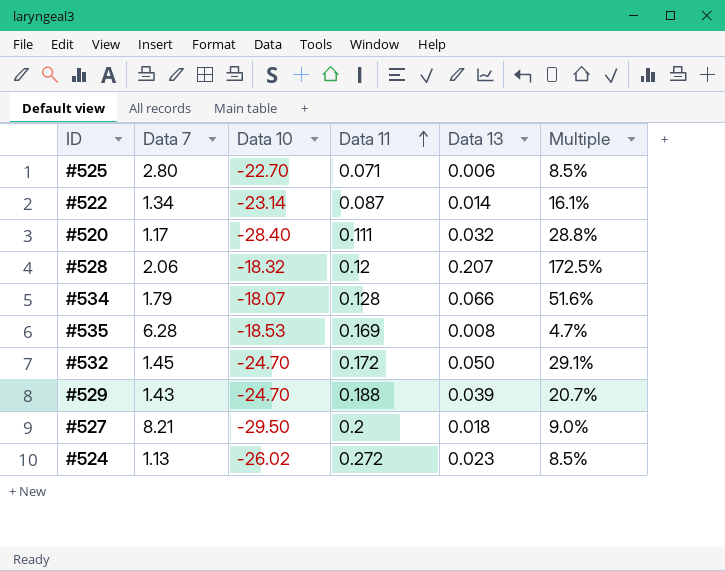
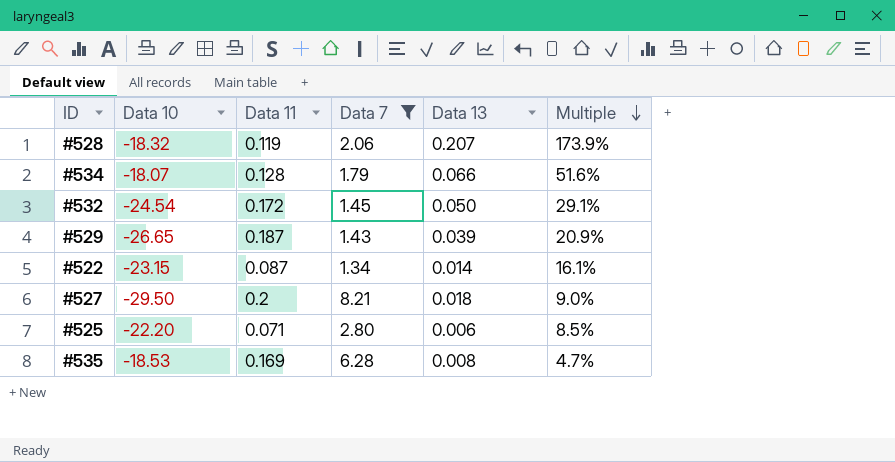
filter: none -> Data 7 >= 1.34
row order: Data 11 ascending -> Multiple descending
column Data 7 | position: 2 -> 4
#528 | Data 11: 0.12 -> 0.119
#528 | Multiple: 172.5% -> 173.9%
#532 | Data 10: -24.70 -> -24.54
#529 | Data 10: -24.70 -> -26.65
#529 | Data 11: 0.188 -> 0.187
#529 | Multiple: 20.7% -> 20.9%
#522 | Data 10: -23.14 -> -23.15
#525 | Data 10: -22.70 -> -22.20

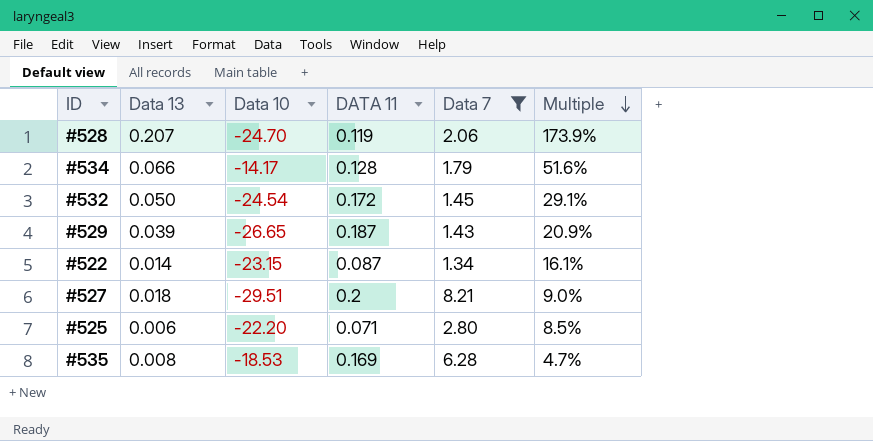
column Data 13 | position: 5 -> 2
column name: Data 11 -> DATA 11
#528 | Data 10: -18.32 -> -24.70
#534 | Data 10: -18.07 -> -14.17
#527 | Data 10: -29.50 -> -29.51

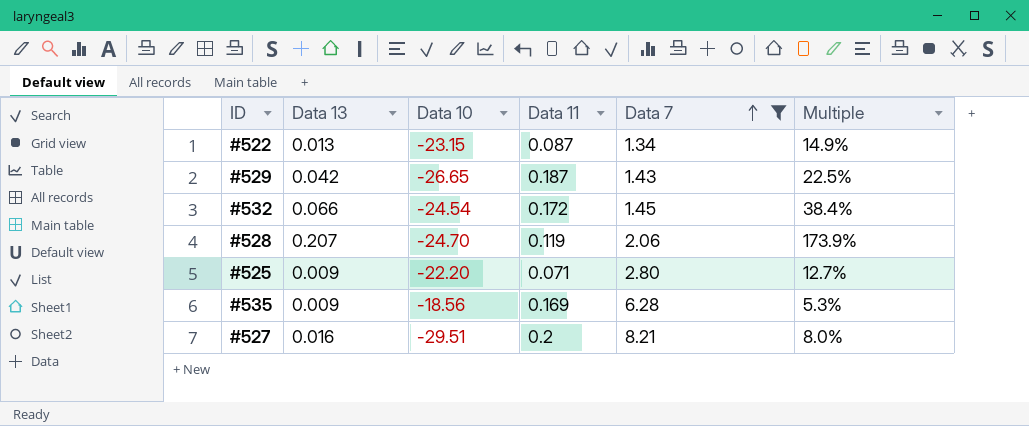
row order: Multiple descending -> Data 7 ascending
column name: DATA 11 -> Data 11
row #534: 0.066 | -14.17 | 0.128 | 1.79 | 51.6% -> none
#522 | Data 13: 0.014 -> 0.013
#522 | Multiple: 16.1% -> 14.9%
#529 | Data 13: 0.039 -> 0.042
#529 | Multiple: 20.9% -> 22.5%
#532 | Data 13: 0.050 -> 0.066
#532 | Multiple: 29.1% -> 38.4%
#525 | Data 13: 0.006 -> 0.009
#525 | Multiple: 8.5% -> 12.7%
#535 | Data 13: 0.008 -> 0.009
#535 | Data 10: -18.53 -> -18.56
#535 | Multiple: 4.7% -> 5.3%
#527 | Data 13: 0.018 -> 0.016
#527 | Multiple: 9.0% -> 8.0%

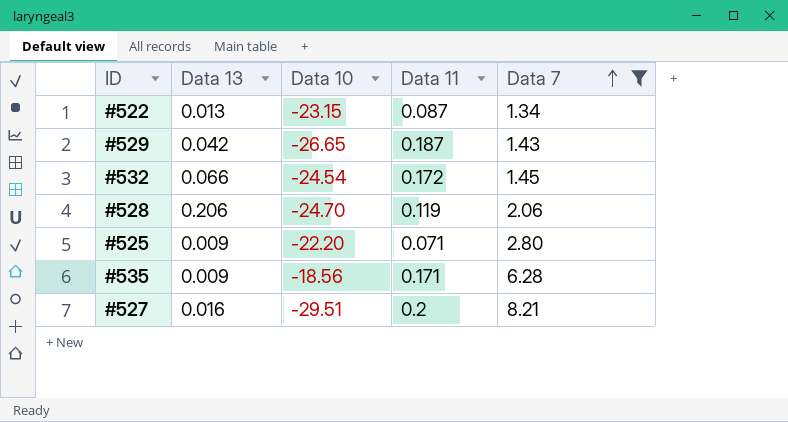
column Multiple | formula: [Data 13] / [Data 11] -> none
#528 | Data 13: 0.207 -> 0.206
#535 | Data 11: 0.169 -> 0.171

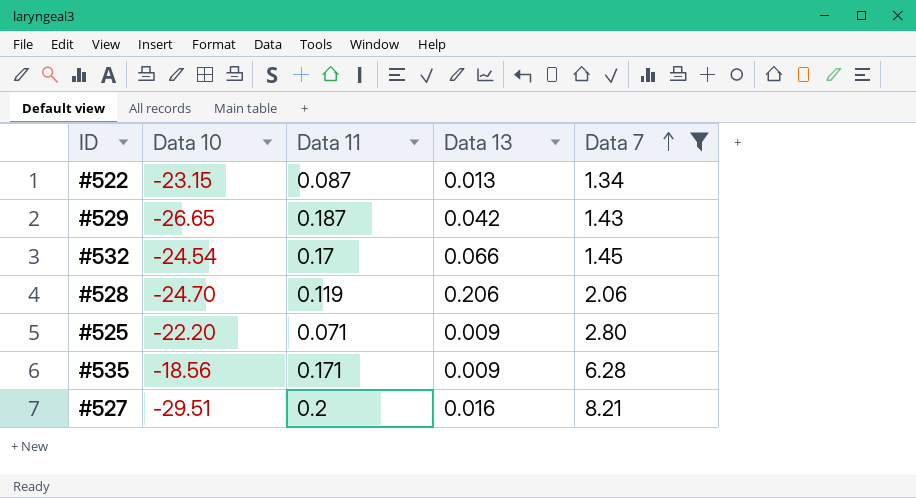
column Data 13 | position: 2 -> 4
#532 | Data 11: 0.172 -> 0.17

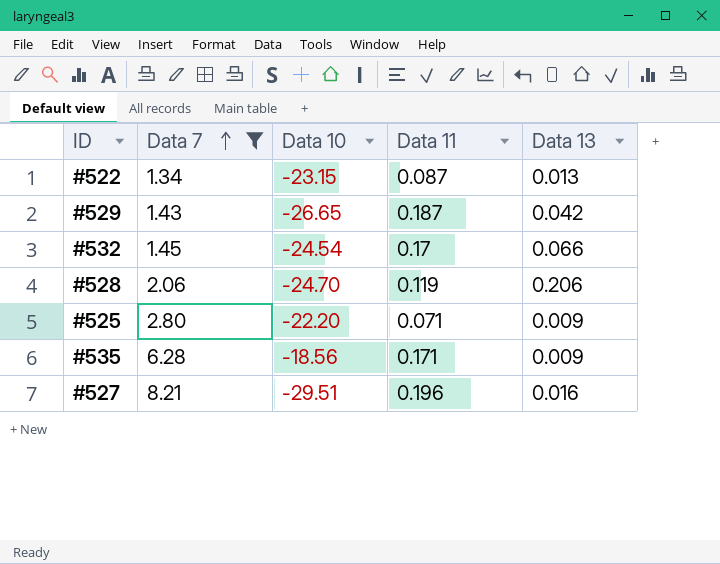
column Data 7 | position: 5 -> 2
#527 | Data 11: 0.2 -> 0.196

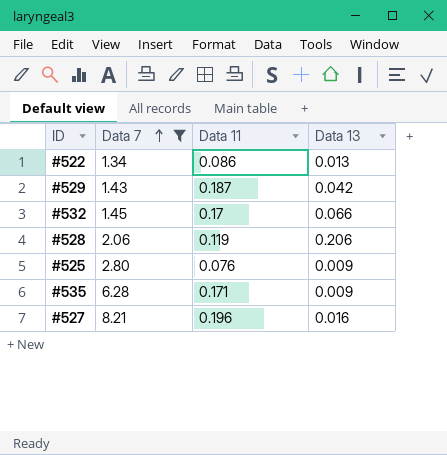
column Data 10 | position: 3 -> none
#522 | Data 11: 0.087 -> 0.086
#525 | Data 11: 0.071 -> 0.076

